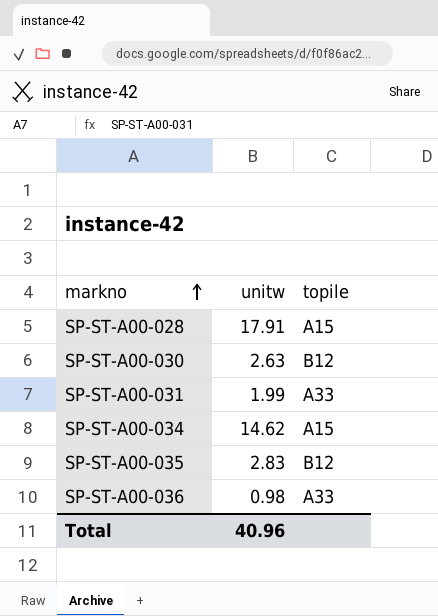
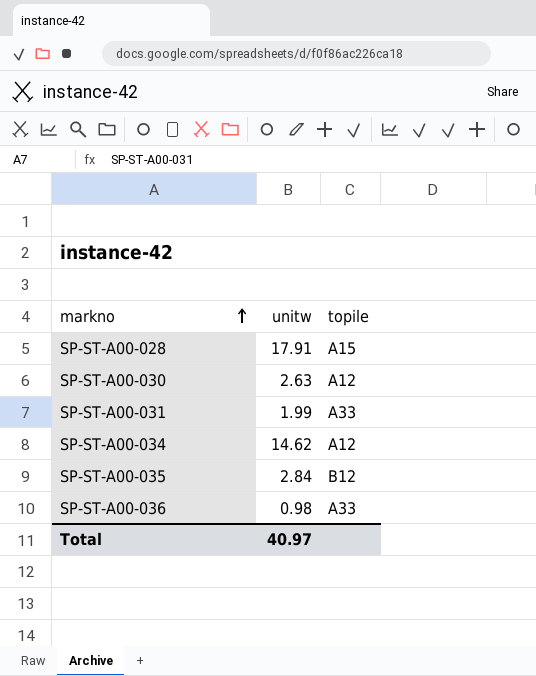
SP-ST-A00-030 | topile: B12 -> A12
SP-ST-A00-034 | topile: A15 -> A12
SP-ST-A00-035 | unitw: 2.83 -> 2.84
Total | unitw: 40.96 -> 40.97

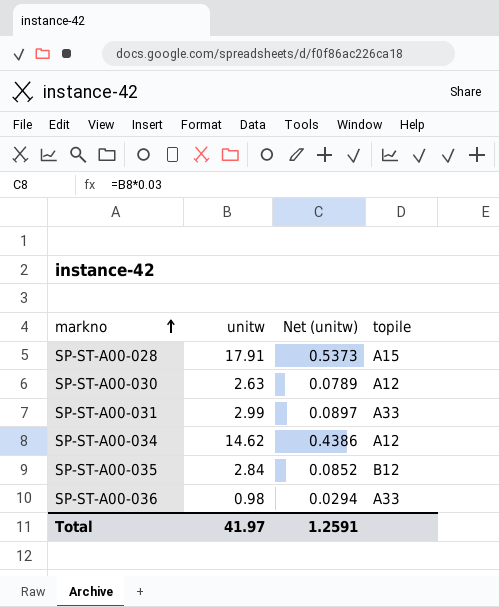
column Net (unitw) | formula: none -> [unitw] * 0.03
SP-ST-A00-031 | unitw: 1.99 -> 2.99
Total | unitw: 40.97 -> 41.97

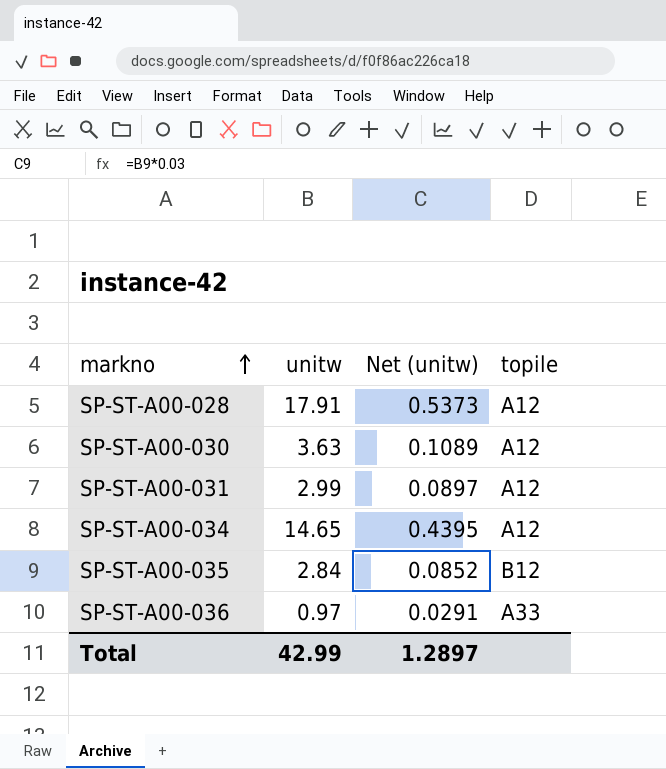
SP-ST-A00-028 | topile: A15 -> A12
SP-ST-A00-030 | unitw: 2.63 -> 3.63
SP-ST-A00-030 | Net (unitw): 0.0789 -> 0.1089
SP-ST-A00-031 | topile: A33 -> A12
SP-ST-A00-034 | unitw: 14.62 -> 14.65
SP-ST-A00-034 | Net (unitw): 0.4386 -> 0.4395
SP-ST-A00-036 | unitw: 0.98 -> 0.97
SP-ST-A00-036 | Net (unitw): 0.0294 -> 0.0291
Total | unitw: 41.97 -> 42.99
Total | Net (unitw): 1.2591 -> 1.2897

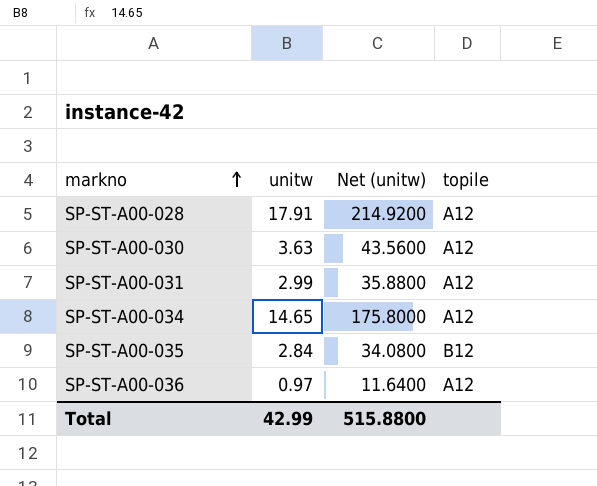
column Net (unitw) | formula: [unitw] * 0.03 -> [unitw] * 12
SP-ST-A00-036 | topile: A33 -> A12
Total | Net (unitw): 1.2897 -> 515.8800

